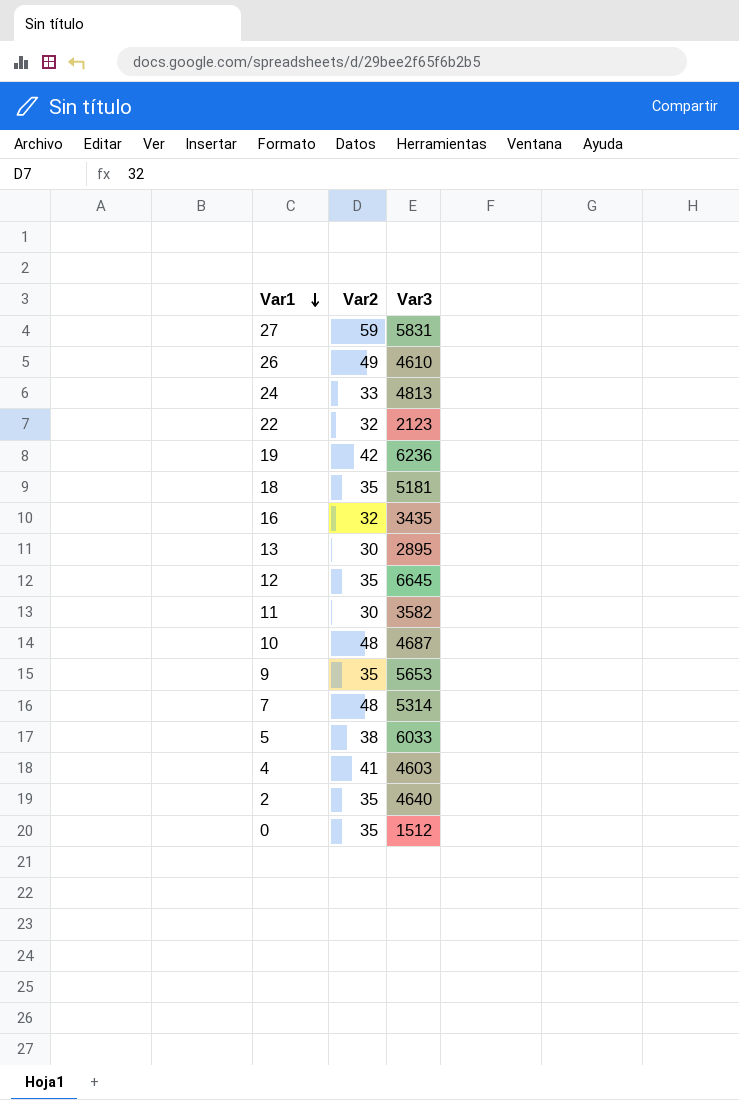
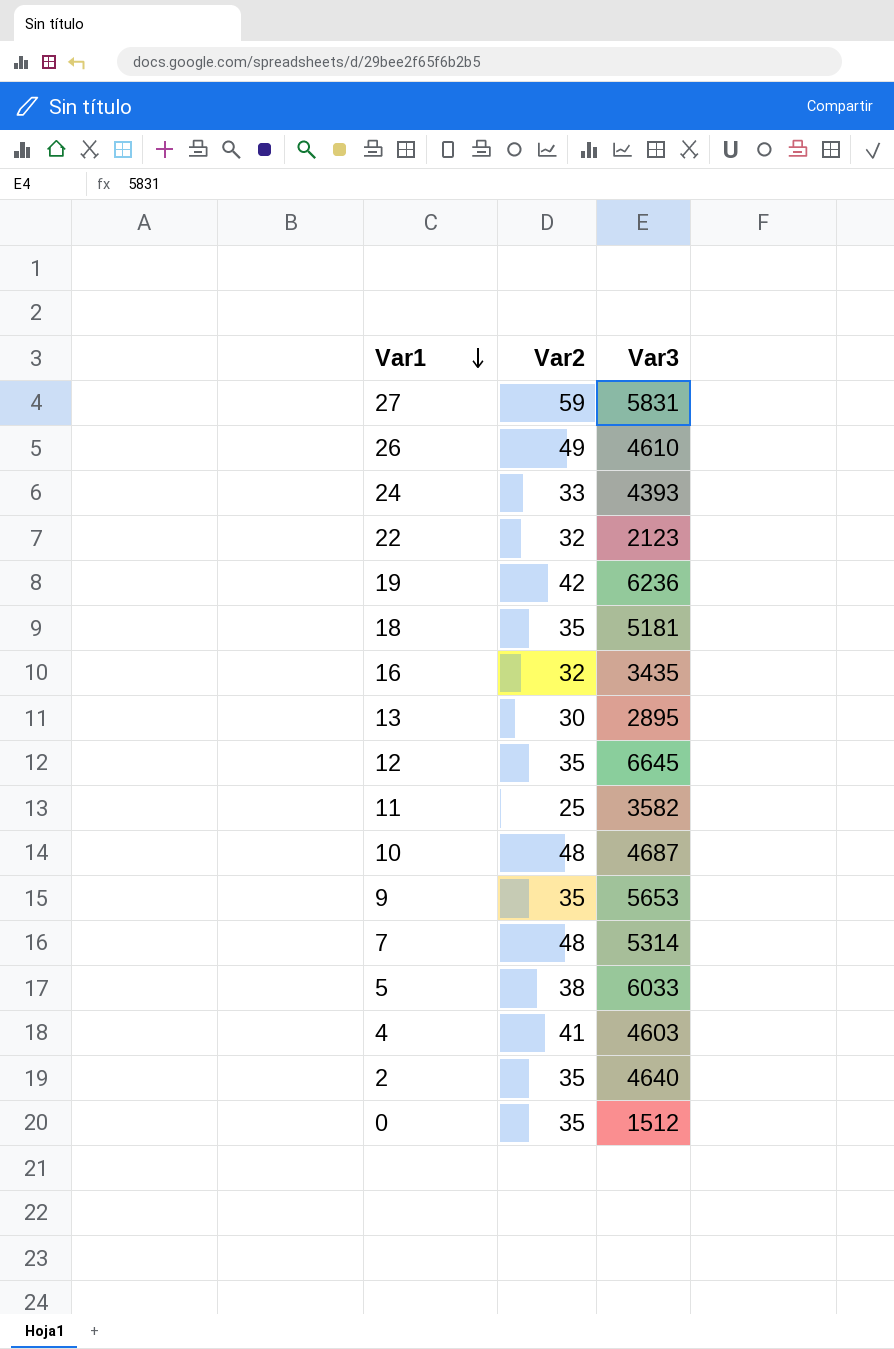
24 | Var3: 4813 -> 4393
11 | Var2: 30 -> 25

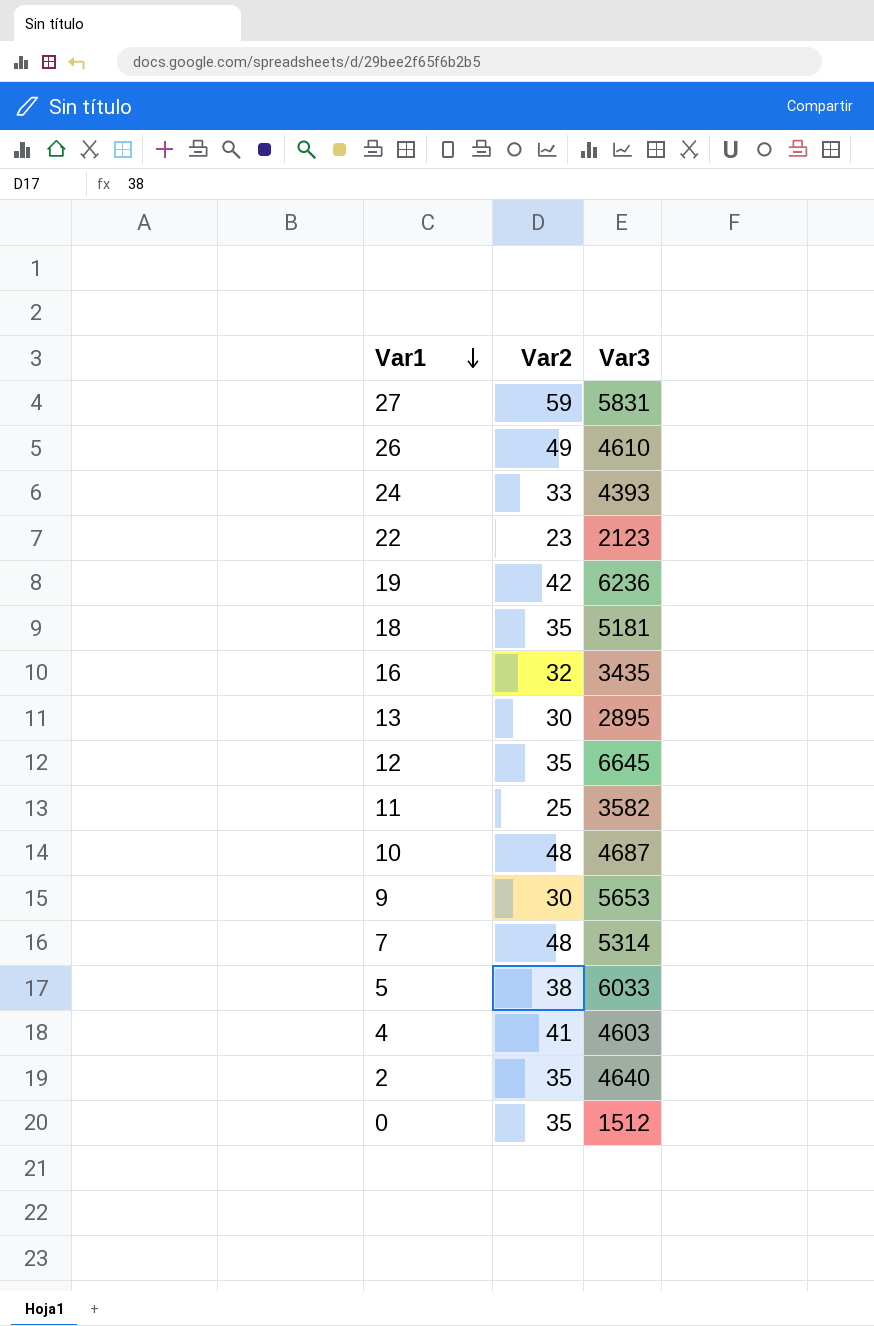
22 | Var2: 32 -> 23
9 | Var2: 35 -> 30

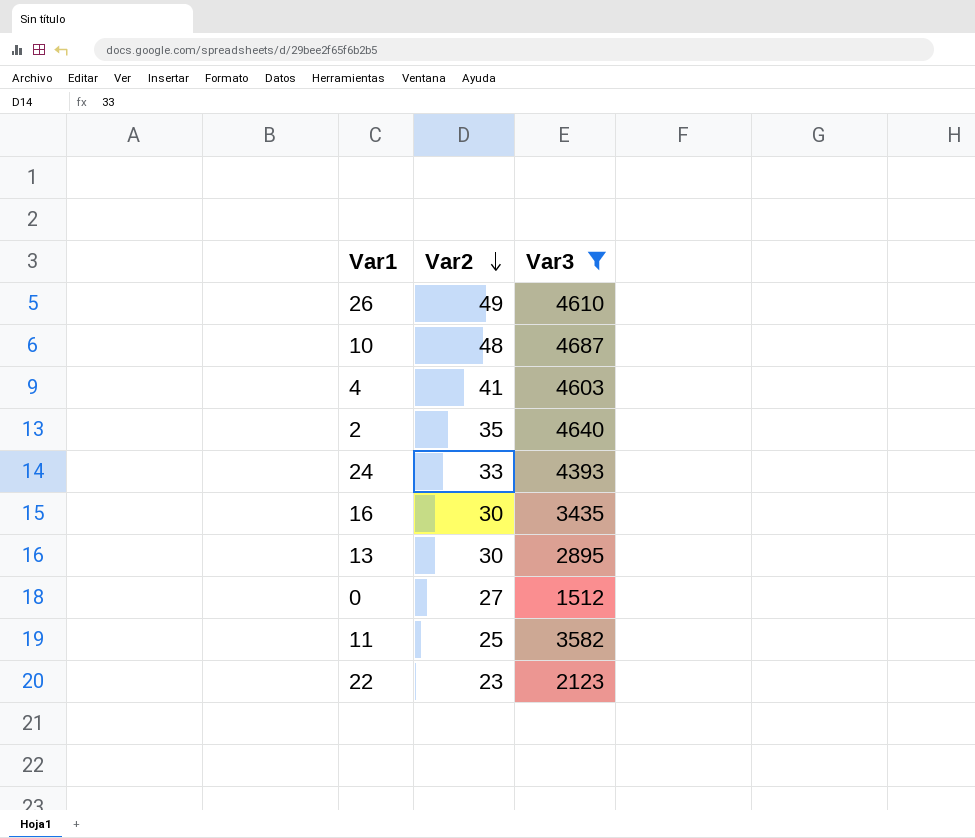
filter: none -> Var3 <= 4687
row order: Var1 descending -> Var2 descending
16 | Var2: 32 -> 30
0 | Var2: 35 -> 27

